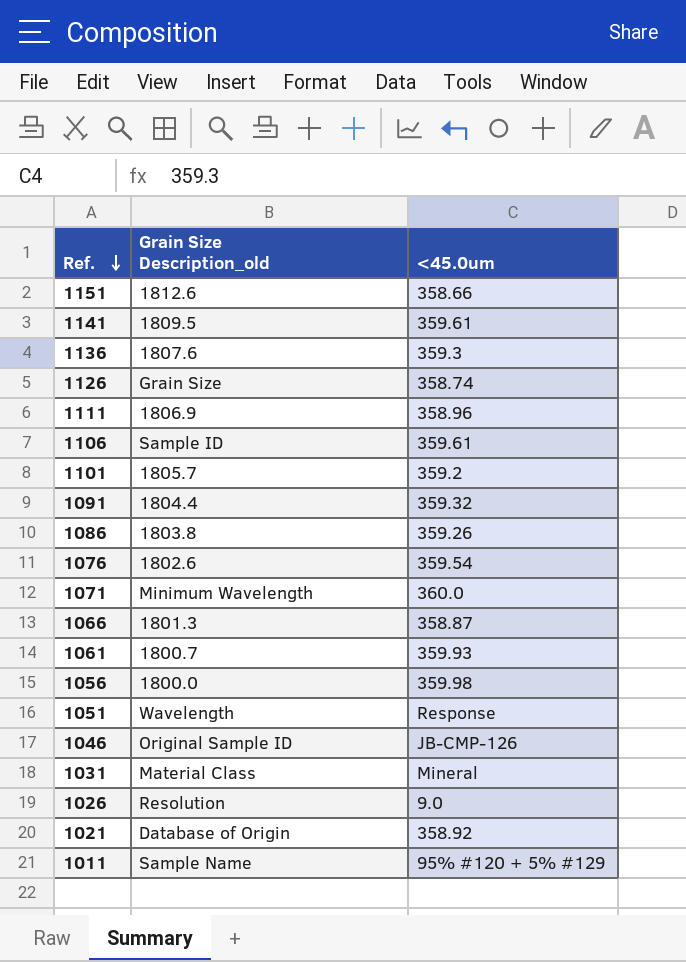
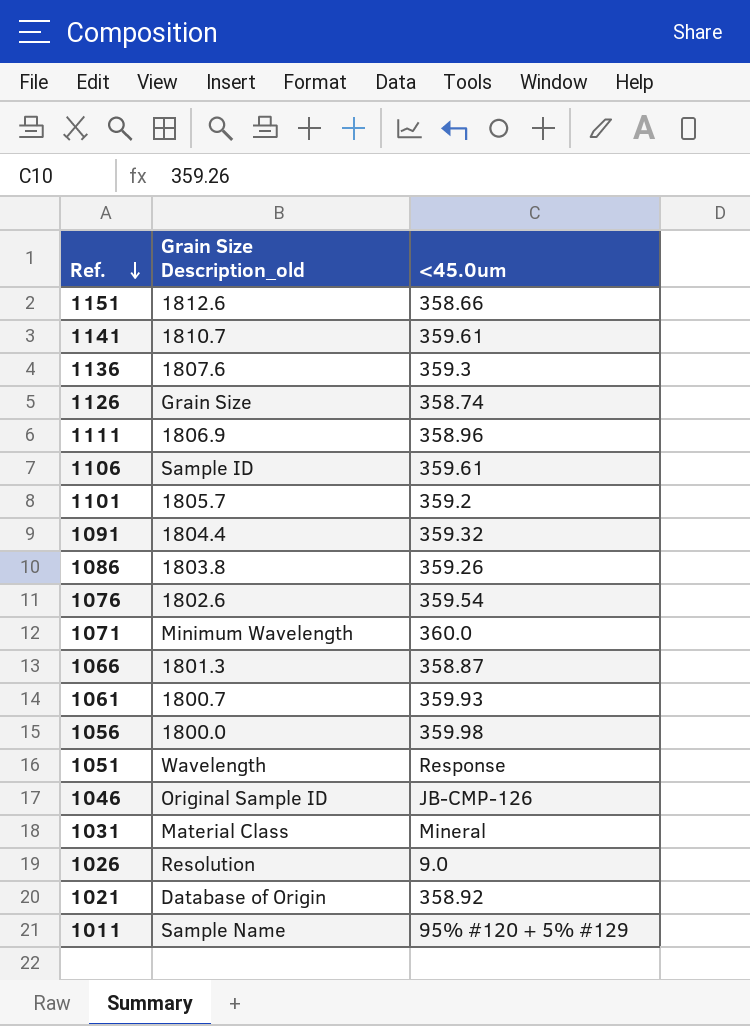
1141 | Grain Size Description_old: 1809.5 -> 1810.7

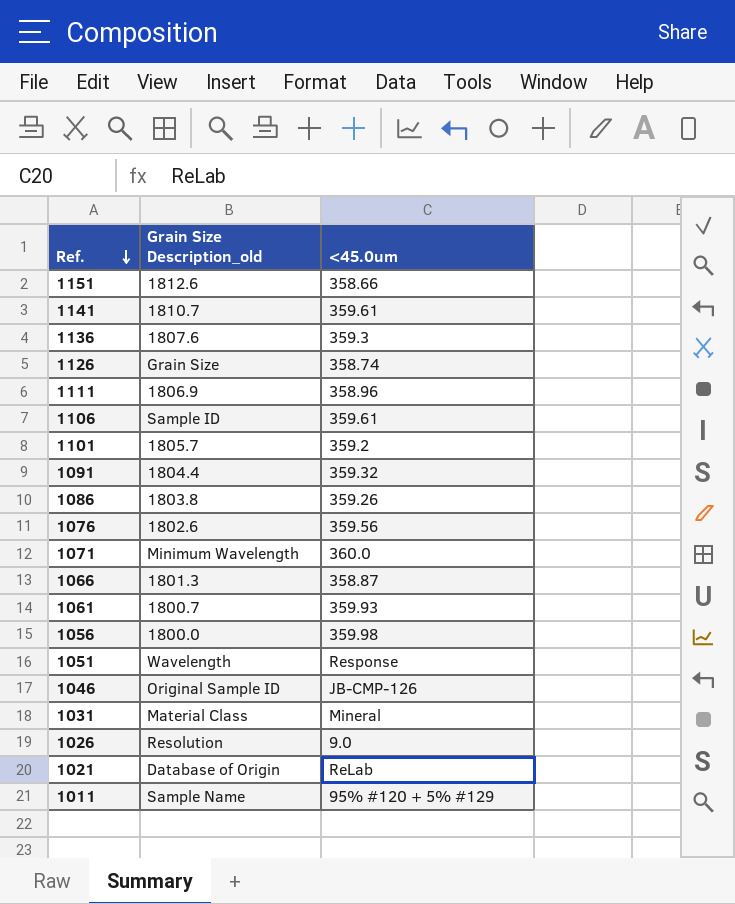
1076 | <45.0um: 359.54 -> 359.56
1021 | <45.0um: 358.92 -> ReLab

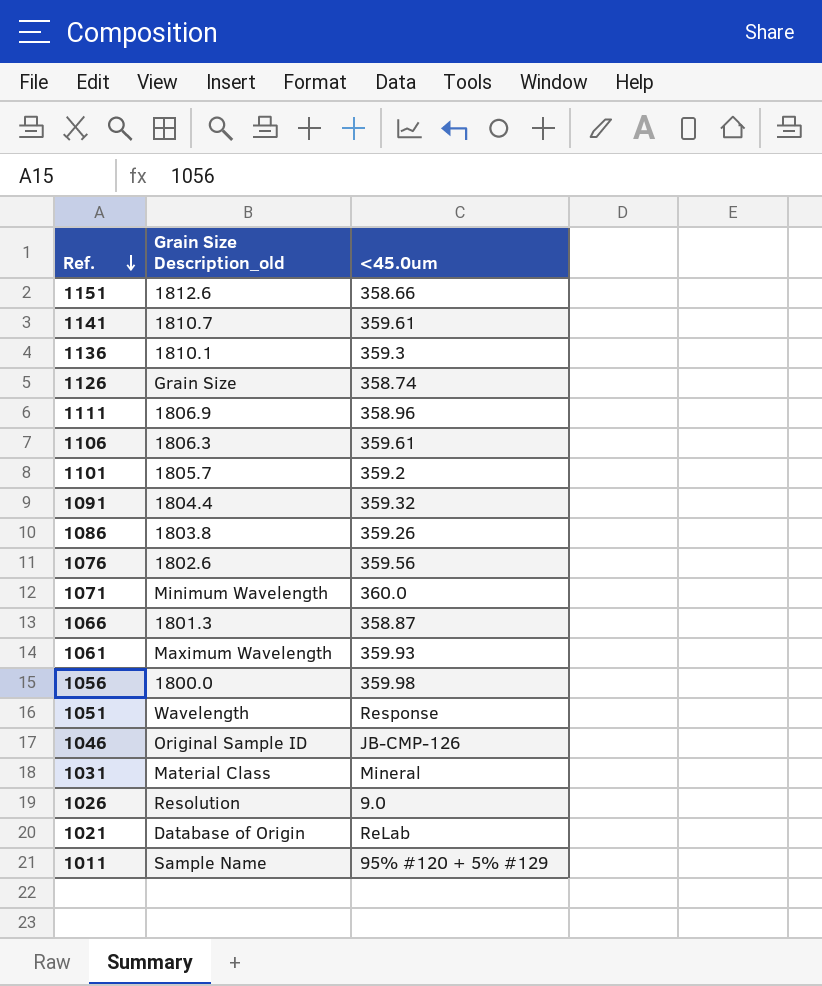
1136 | Grain Size Description_old: 1807.6 -> 1810.1
1106 | Grain Size Description_old: Sample ID -> 1806.3
1061 | Grain Size Description_old: 1800.7 -> Maximum Wavelength

